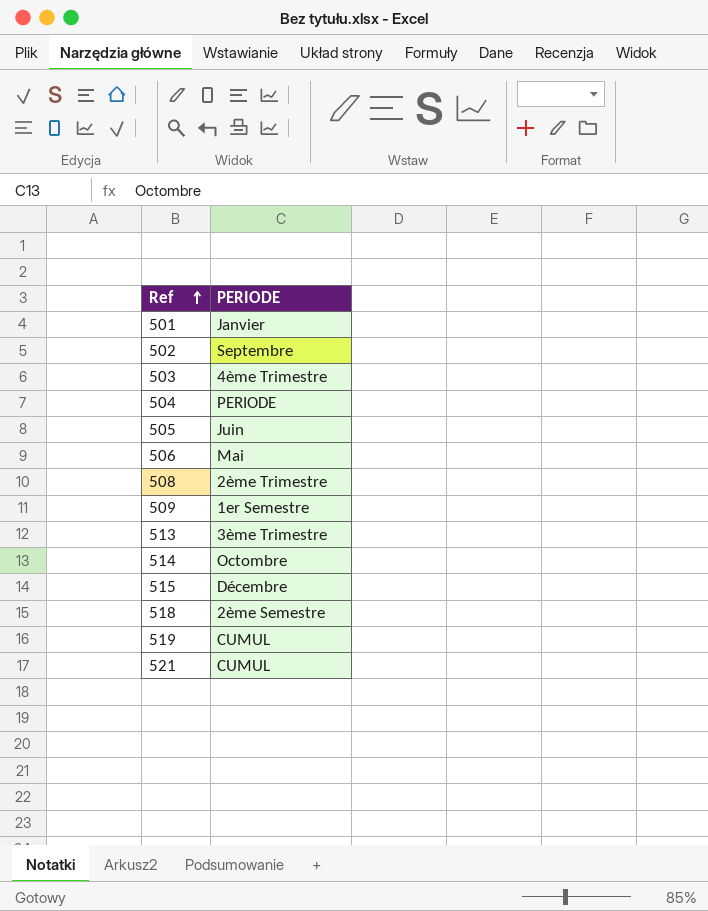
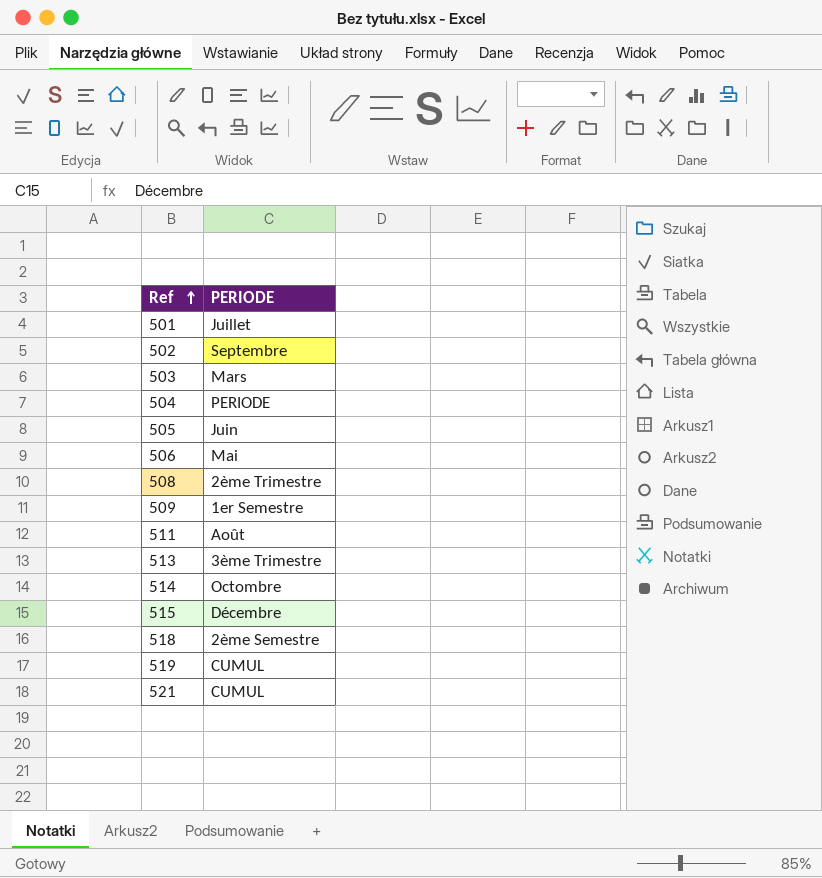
501 | PERIODE: Janvier -> Juillet
503 | PERIODE: 4ème Trimestre -> Mars
row 511: none -> Août

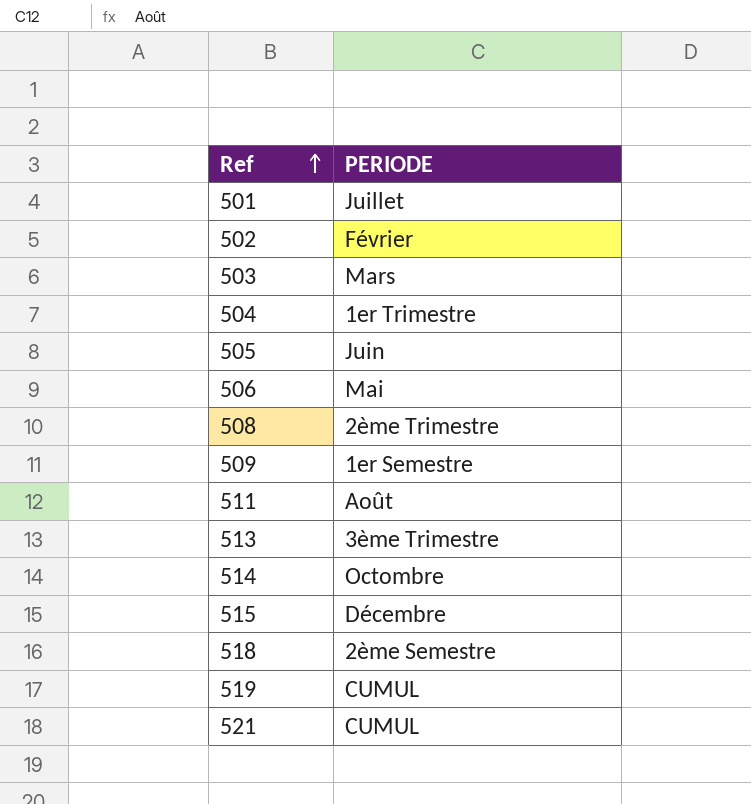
502 | PERIODE: Septembre -> Février
504 | PERIODE: PERIODE -> 1er Trimestre

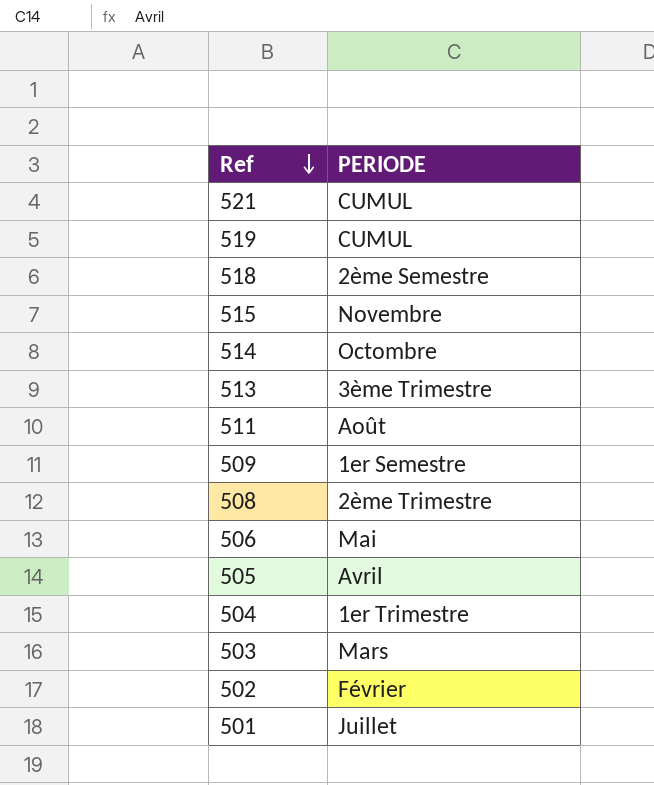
row order: Ref ascending -> Ref descending
515 | PERIODE: Décembre -> Novembre
505 | PERIODE: Juin -> Avril

